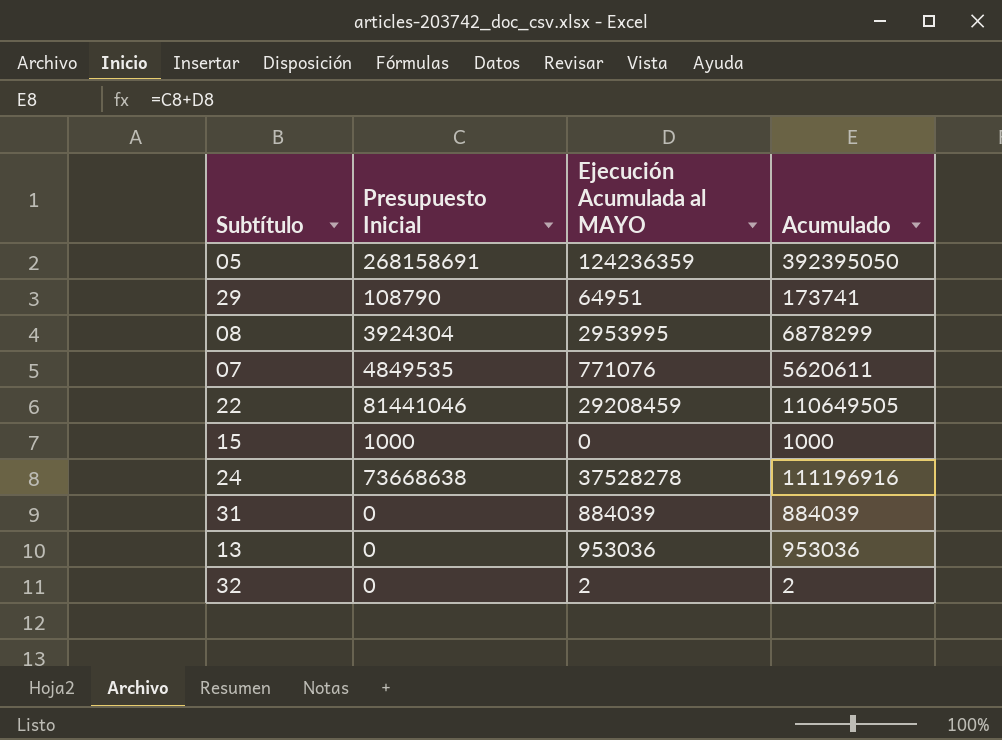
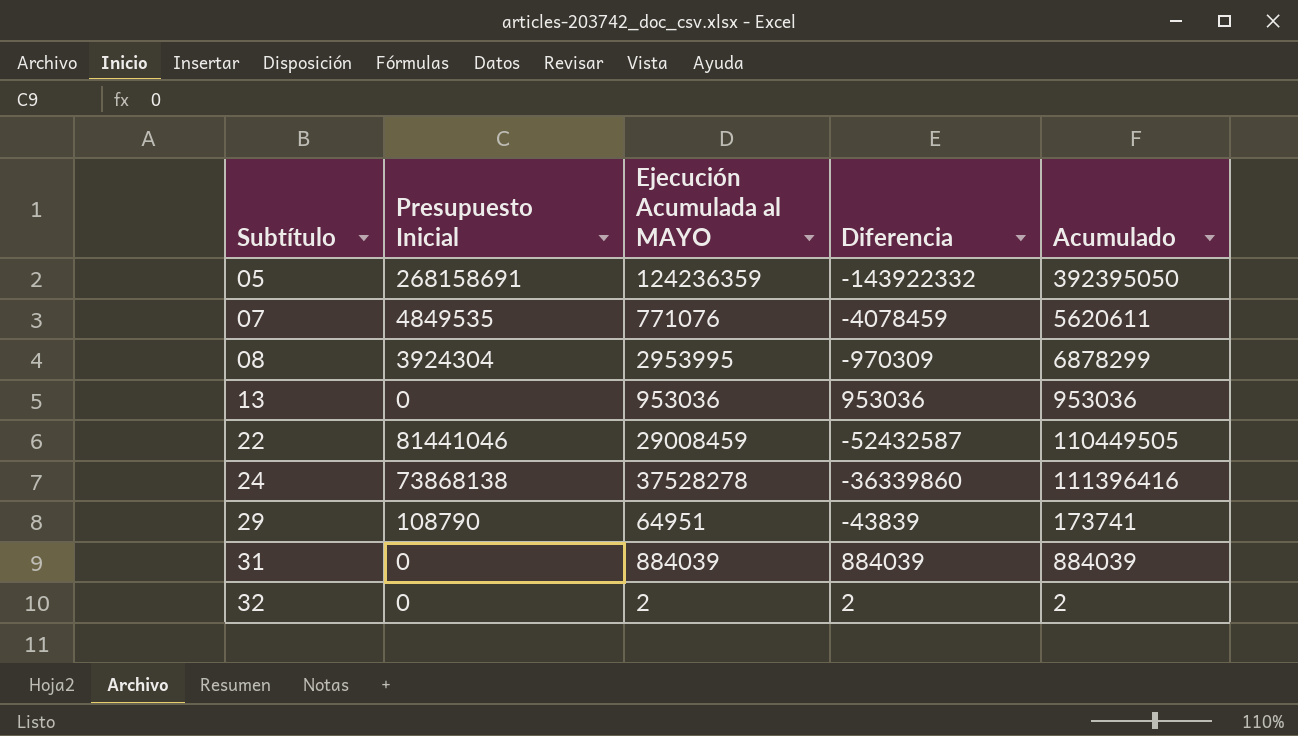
row order: none -> Subtítulo ascending
column Diferencia | formula: none -> [Ejecución Acumulada al MAYO] - [Presupuesto Inicial]
row 15: 1000 | 0 | 1000 -> none
22 | Ejecución Acumulada al MAYO: 29208459 -> 29008459
22 | Acumulado: 110649505 -> 110449505
24 | Presupuesto Inicial: 73668638 -> 73868138
24 | Acumulado: 111196916 -> 111396416

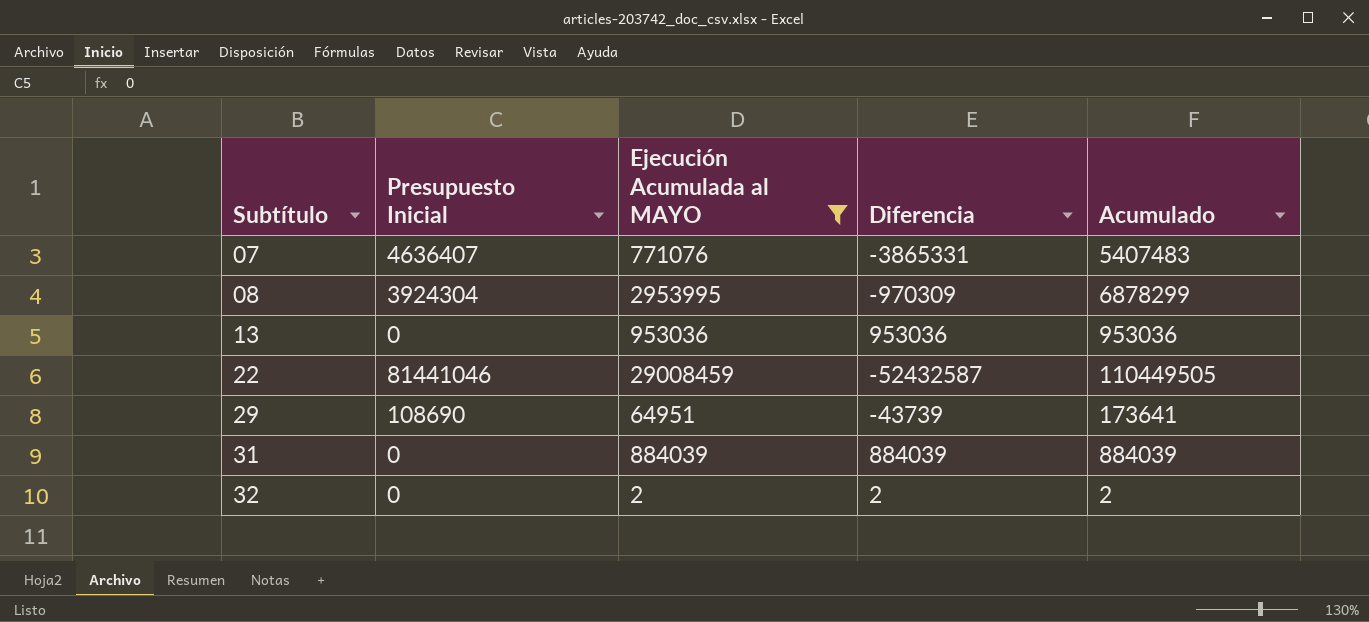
filter: none -> Ejecución Acumulada al MAYO <= 29008459
07 | Presupuesto Inicial: 4849535 -> 4636407
07 | Diferencia: -4078459 -> -3865331
07 | Acumulado: 5620611 -> 5407483
29 | Presupuesto Inicial: 108790 -> 108690
29 | Diferencia: -43839 -> -43739
29 | Acumulado: 173741 -> 173641

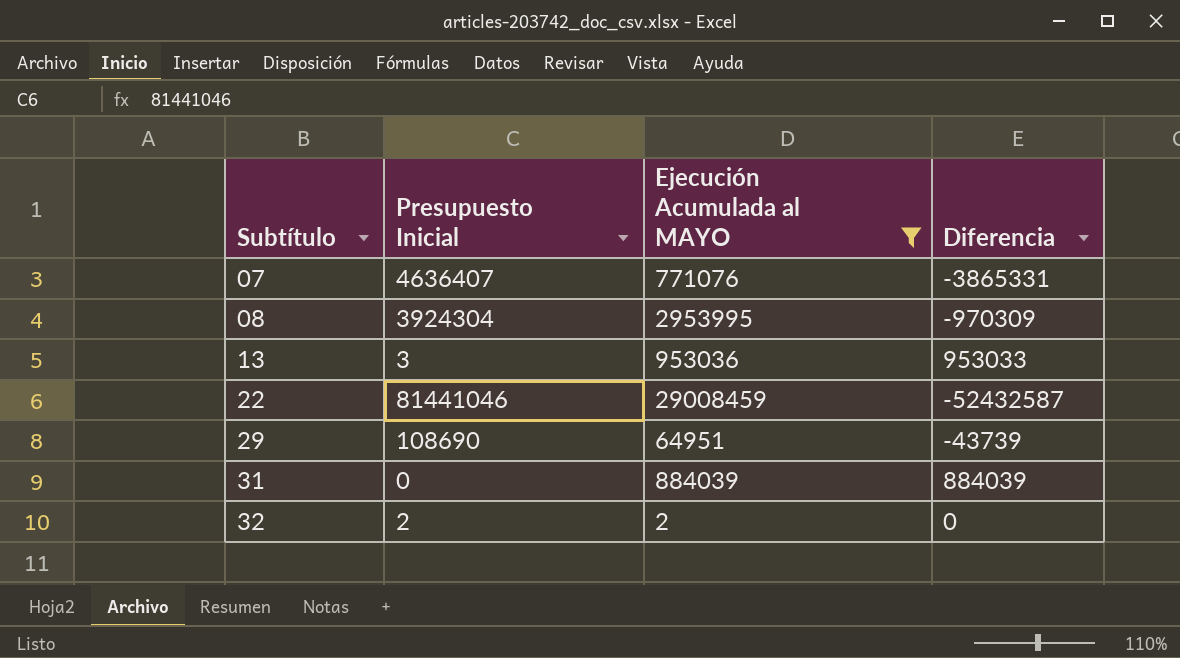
column Acumulado | formula: [Presupuesto Inicial] + [Ejecución Acumulada al MAYO] -> none
13 | Presupuesto Inicial: 0 -> 3
13 | Diferencia: 953036 -> 953033
32 | Presupuesto Inicial: 0 -> 2
32 | Diferencia: 2 -> 0

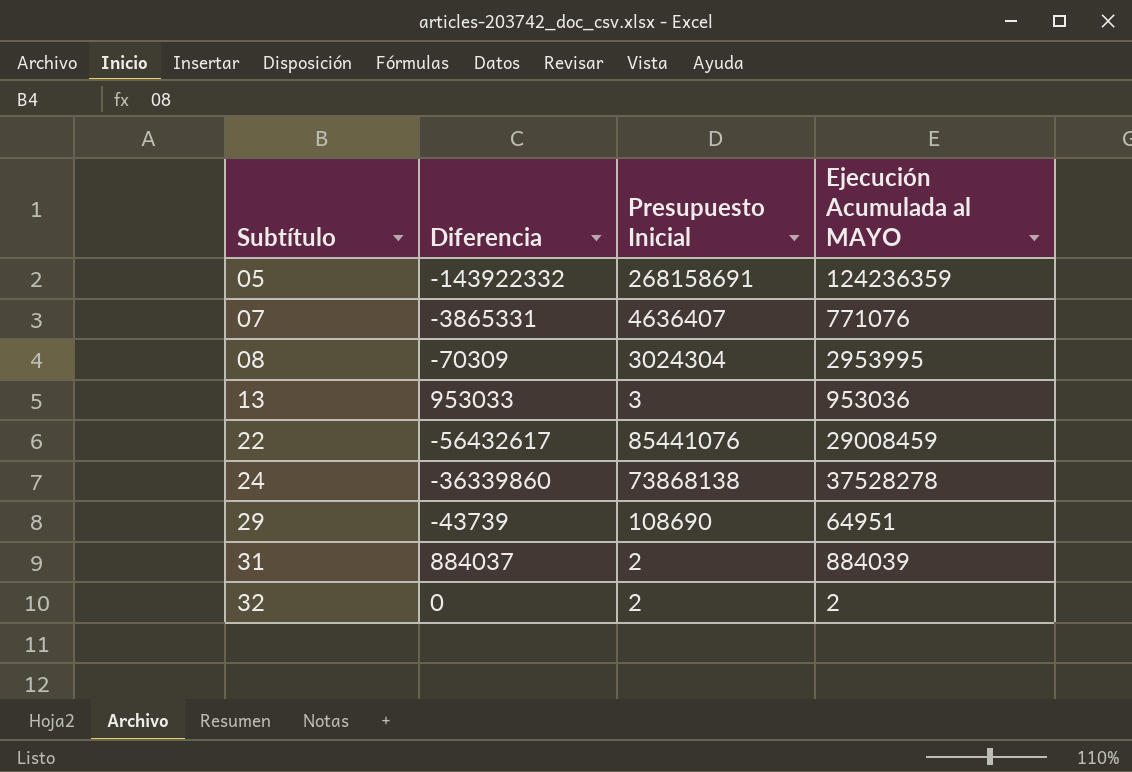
filter: Ejecución Acumulada al MAYO <= 29008459 -> none
column Diferencia | position: 4 -> 2
08 | Diferencia: -970309 -> -70309
08 | Presupuesto Inicial: 3924304 -> 3024304
22 | Diferencia: -52432587 -> -56432617
22 | Presupuesto Inicial: 81441046 -> 85441076
31 | Diferencia: 884039 -> 884037
31 | Presupuesto Inicial: 0 -> 2

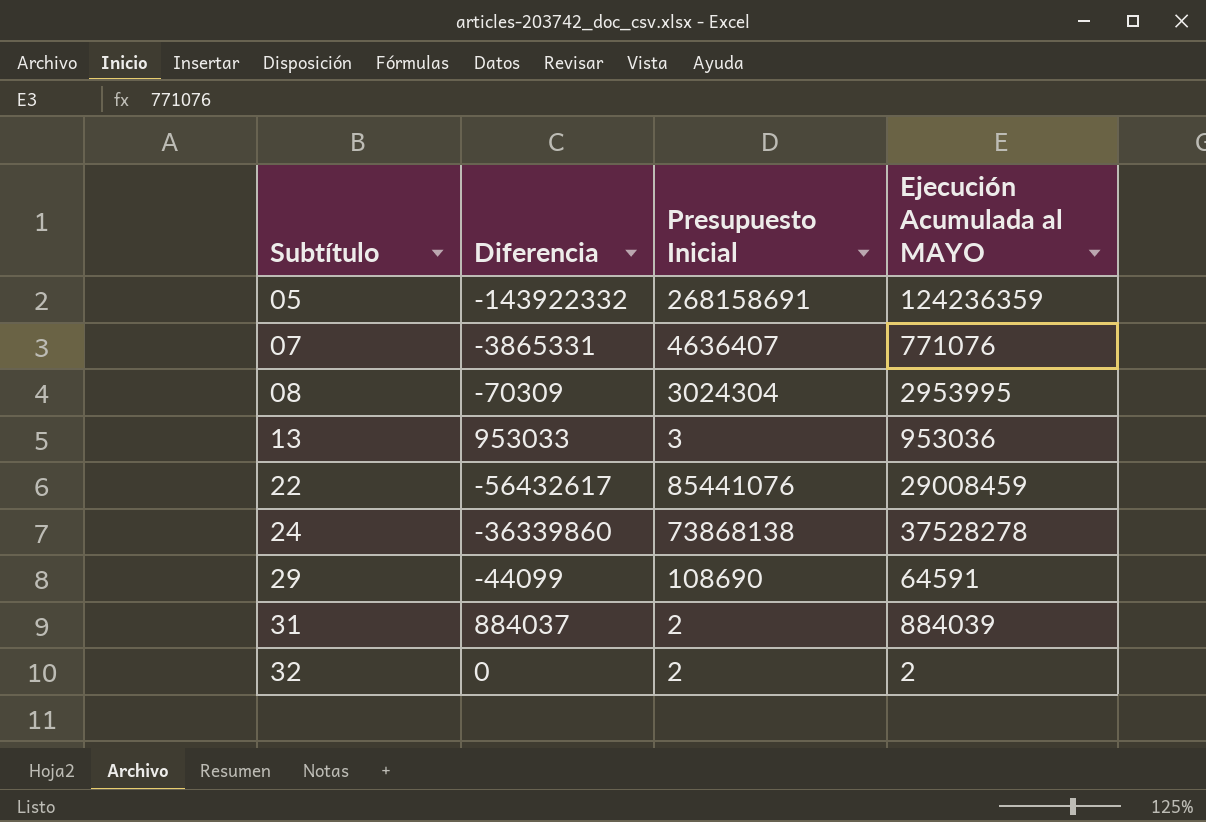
29 | Diferencia: -43739 -> -44099
29 | Ejecución Acumulada al MAYO: 64951 -> 64591

